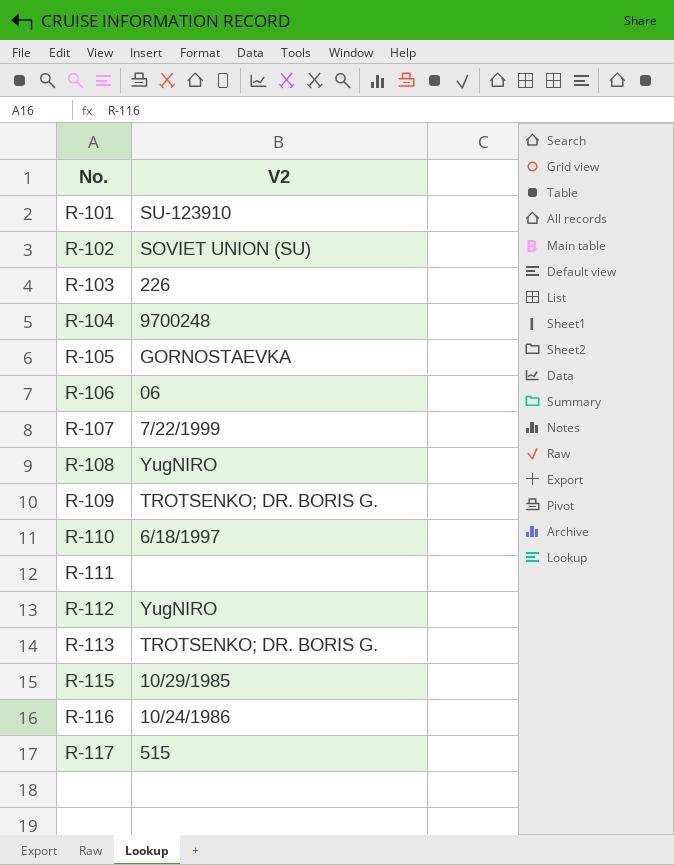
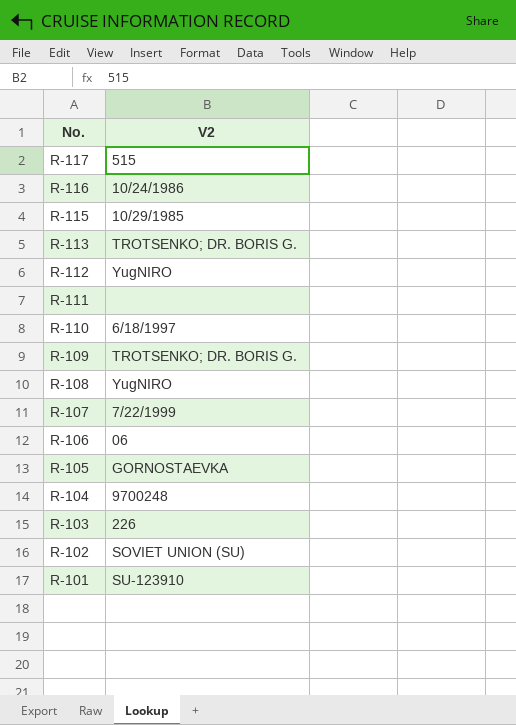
row order: No. ascending -> No. descending

